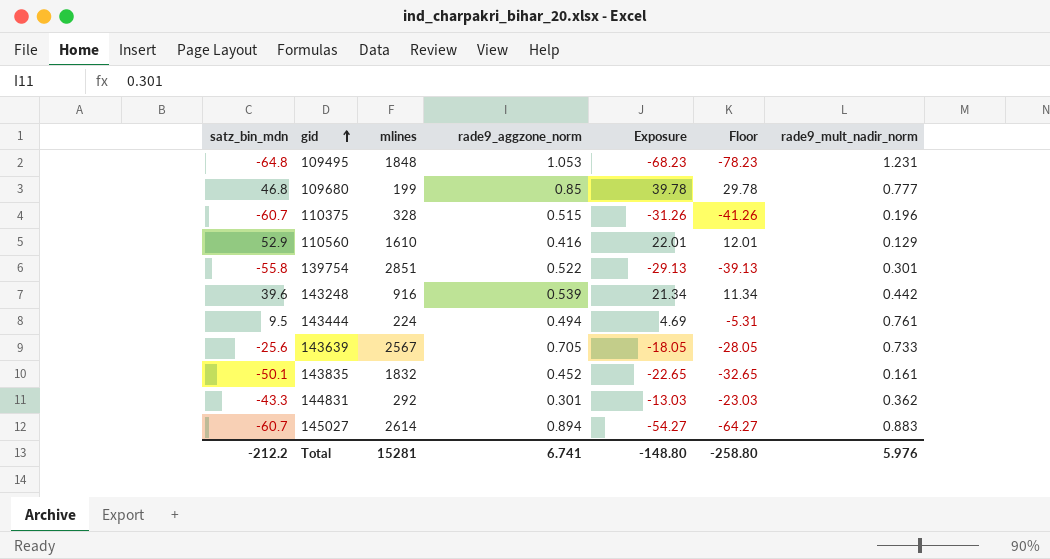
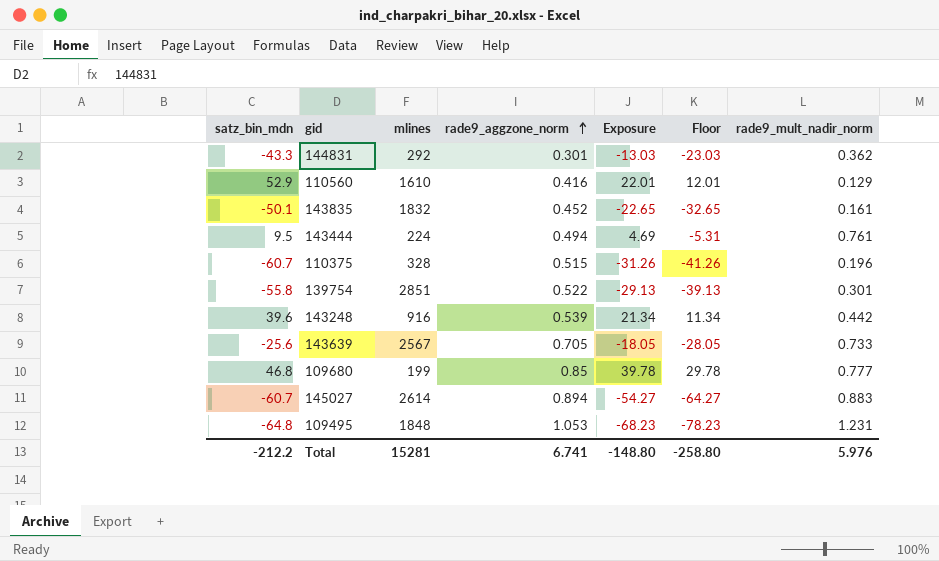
row order: gid ascending -> rade9_aggzone_norm ascending

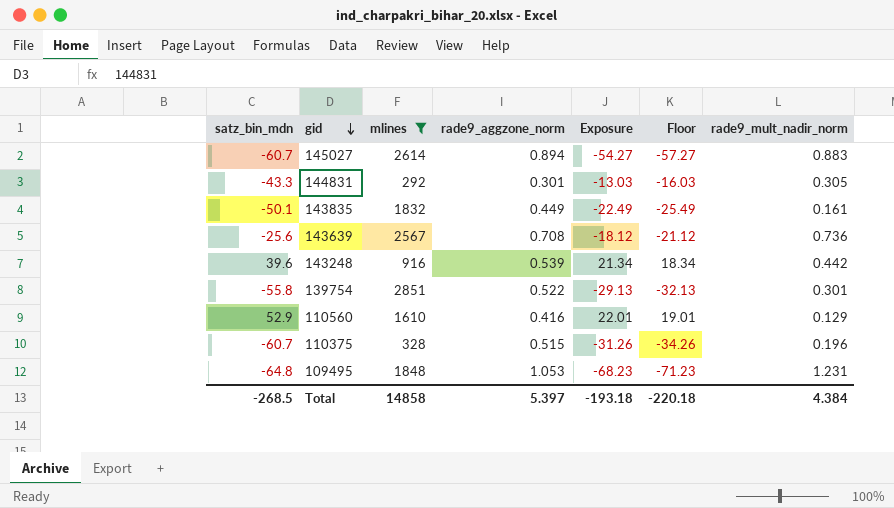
filter: none -> mlines >= 292
row order: rade9_aggzone_norm ascending -> gid descending
column Floor | formula: [Exposure] - 10 -> [Exposure] - 3
144831 | rade9_mult_nadir_norm: 0.362 -> 0.305
143835 | rade9_aggzone_norm: 0.452 -> 0.449
143835 | Exposure: -22.65 -> -22.49
143639 | rade9_aggzone_norm: 0.705 -> 0.708
143639 | Exposure: -18.05 -> -18.12
143639 | rade9_mult_nadir_norm: 0.733 -> 0.736
Total | satz_bin_mdn: -212.2 -> -268.5
Total | mlines: 15281 -> 14858
Total | rade9_aggzone_norm: 6.741 -> 5.397
Total | Exposure: -148.80 -> -193.18
Total | Floor: -258.80 -> -220.18
Total | rade9_mult_nadir_norm: 5.976 -> 4.384

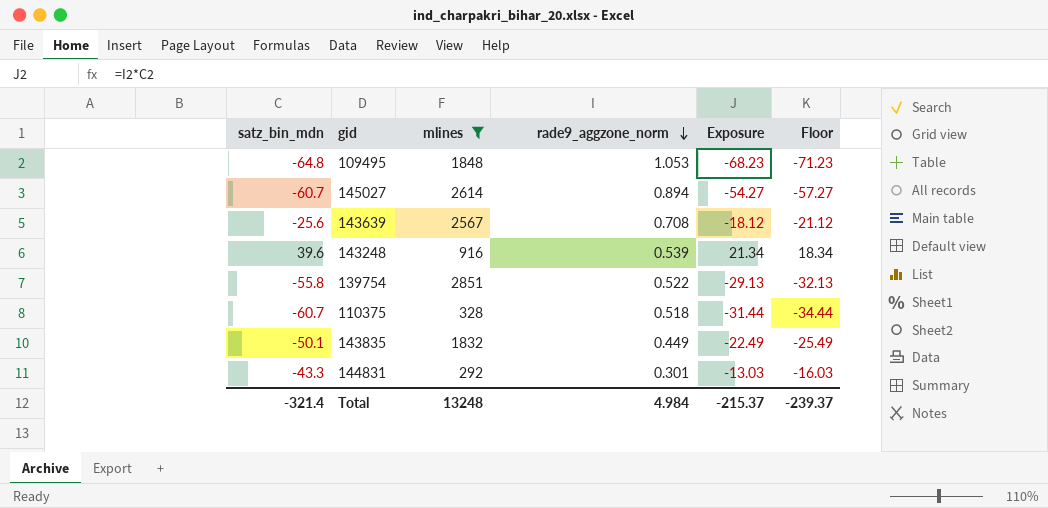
row order: gid descending -> rade9_aggzone_norm descending
column rade9_mult_nadir_norm | position: 7 -> none
row 110560: 52.9 | 1610 | 0.416 | 22.01 | 19.01 | 0.129 -> none
110375 | rade9_aggzone_norm: 0.515 -> 0.518
110375 | Exposure: -31.26 -> -31.44
110375 | Floor: -34.26 -> -34.44
Total | satz_bin_mdn: -268.5 -> -321.4
Total | mlines: 14858 -> 13248
Total | rade9_aggzone_norm: 5.397 -> 4.984
Total | Exposure: -193.18 -> -215.37
Total | Floor: -220.18 -> -239.37

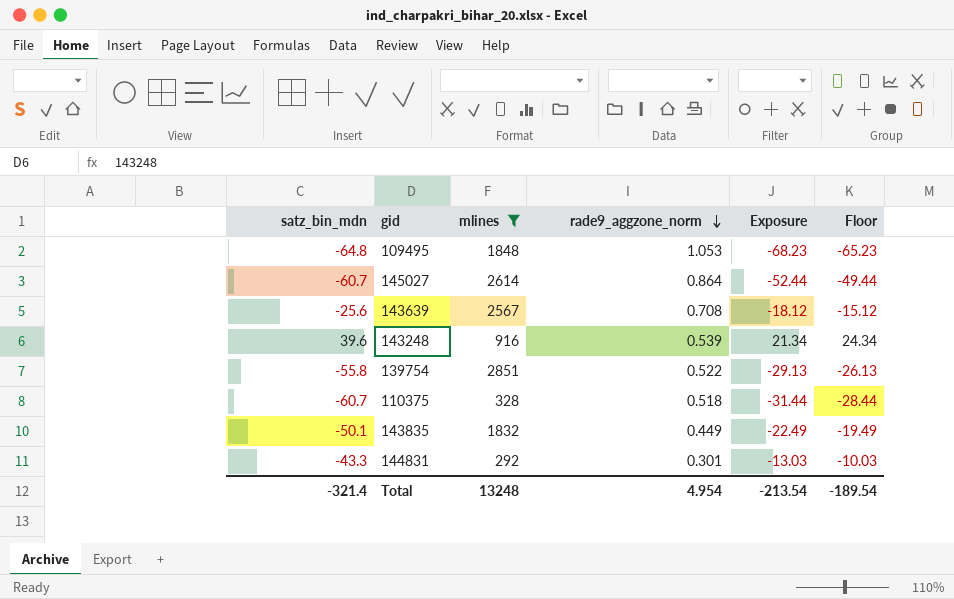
column Floor | formula: [Exposure] - 3 -> [Exposure] + 3
145027 | rade9_aggzone_norm: 0.894 -> 0.864
145027 | Exposure: -54.27 -> -52.44
Total | rade9_aggzone_norm: 4.984 -> 4.954
Total | Exposure: -215.37 -> -213.54
Total | Floor: -239.37 -> -189.54

